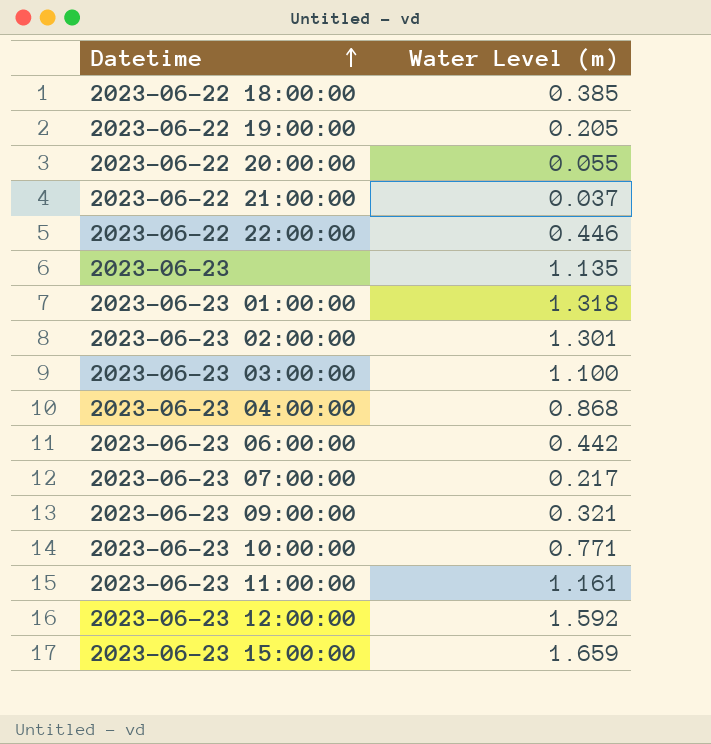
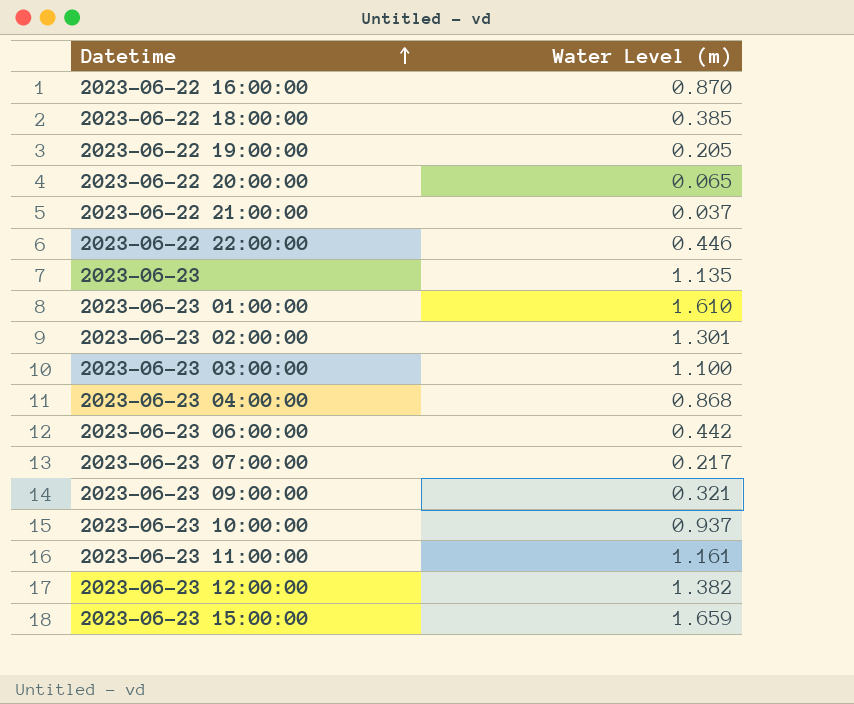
row 2023-06-22 16:00:00: none -> 0.870
2023-06-22 20:00:00 | Water Level (m): 0.055 -> 0.065
2023-06-23 01:00:00 | Water Level (m): 1.318 -> 1.610
2023-06-23 10:00:00 | Water Level (m): 0.771 -> 0.937
2023-06-23 12:00:00 | Water Level (m): 1.592 -> 1.382

